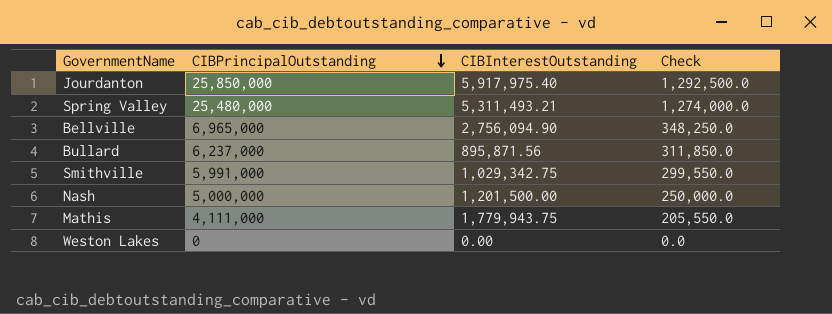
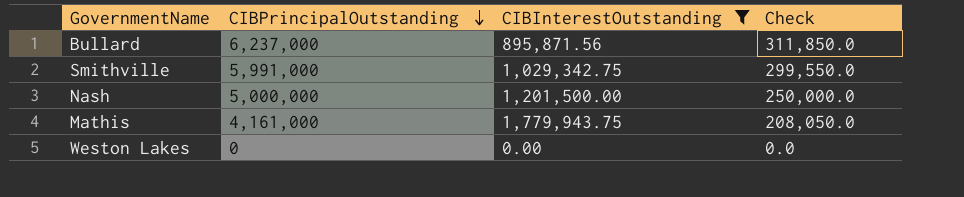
filter: none -> CIBInterestOutstanding <= 1,779,943.75
Mathis | CIBPrincipalOutstanding: 4,111,000 -> 4,161,000
Mathis | Check: 205,550.0 -> 208,050.0

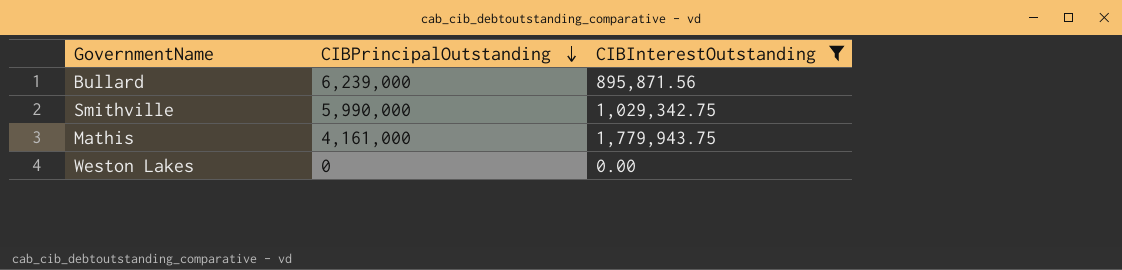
column Check | formula: [CIBPrincipalOutstanding] * 0.05 -> none
row Nash: 5,000,000 | 1,201,500.00 | 250,000.0 -> none
Bullard | CIBPrincipalOutstanding: 6,237,000 -> 6,239,000
Smithville | CIBPrincipalOutstanding: 5,991,000 -> 5,990,000

